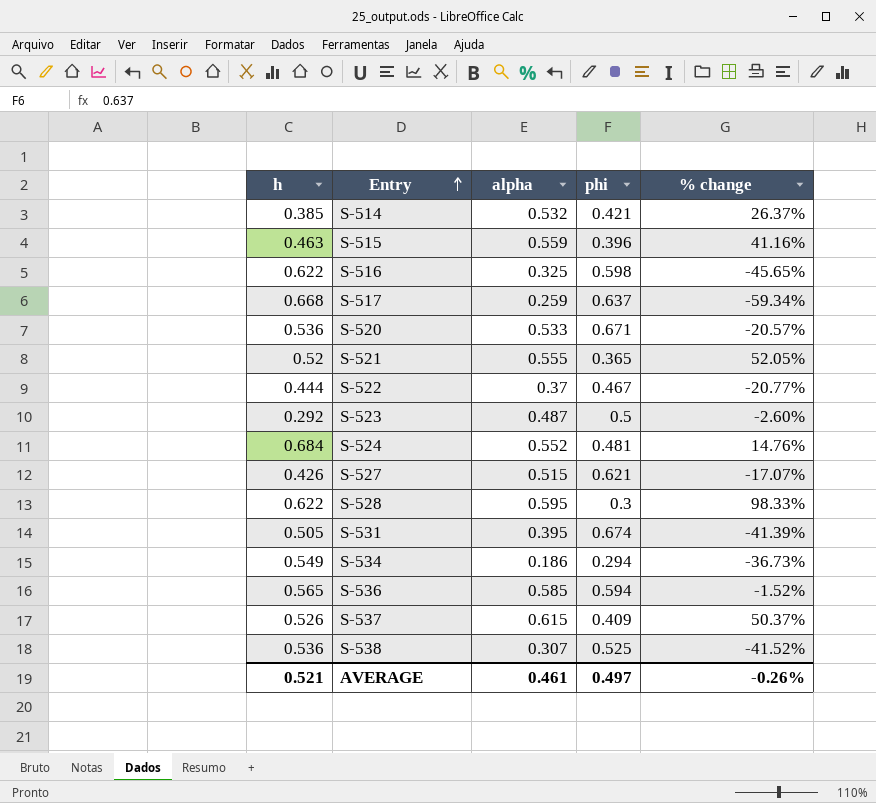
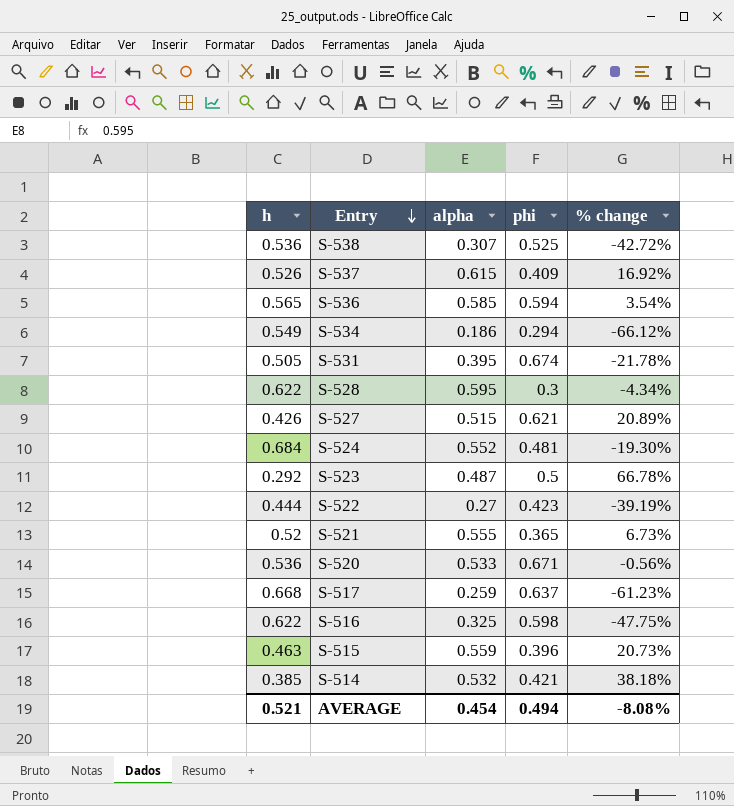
row order: Entry ascending -> Entry descending
column % change | formula: ([alpha] - [phi]) / [phi] -> ([alpha] - [h]) / [h]
S-522 | alpha: 0.37 -> 0.27
S-522 | phi: 0.467 -> 0.423
AVERAGE | alpha: 0.461 -> 0.454
AVERAGE | phi: 0.497 -> 0.494
AVERAGE | % change: -0.26% -> -8.08%

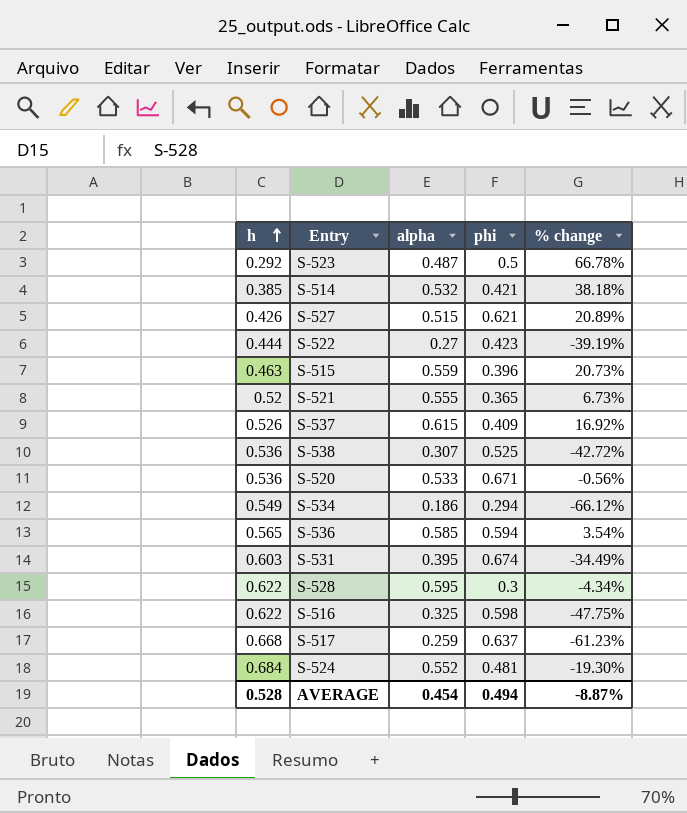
row order: Entry descending -> h ascending
S-531 | h: 0.505 -> 0.603
S-531 | % change: -21.78% -> -34.49%
AVERAGE | h: 0.521 -> 0.528
AVERAGE | % change: -8.08% -> -8.87%

